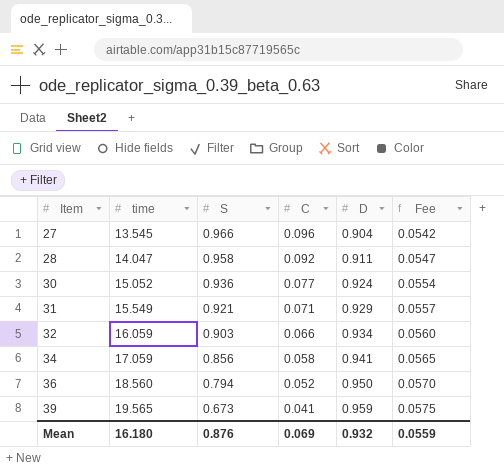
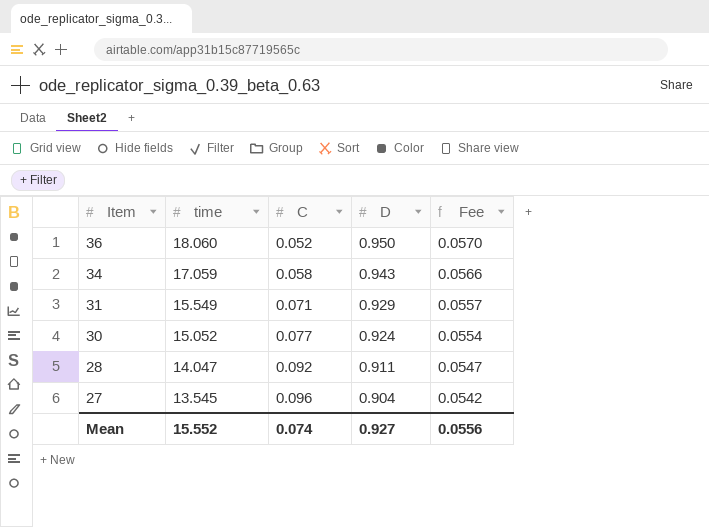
row order: Item ascending -> Item descending
column S | position: 3 -> none
row 32: 16.059 | 0.903 | 0.066 | 0.934 | 0.0560 -> none
row 39: 19.565 | 0.673 | 0.041 | 0.959 | 0.0575 -> none
36 | time: 18.560 -> 18.060
34 | D: 0.941 -> 0.943
34 | Fee: 0.0565 -> 0.0566
Mean | time: 16.180 -> 15.552
Mean | C: 0.069 -> 0.074
Mean | D: 0.932 -> 0.927
Mean | Fee: 0.0559 -> 0.0556

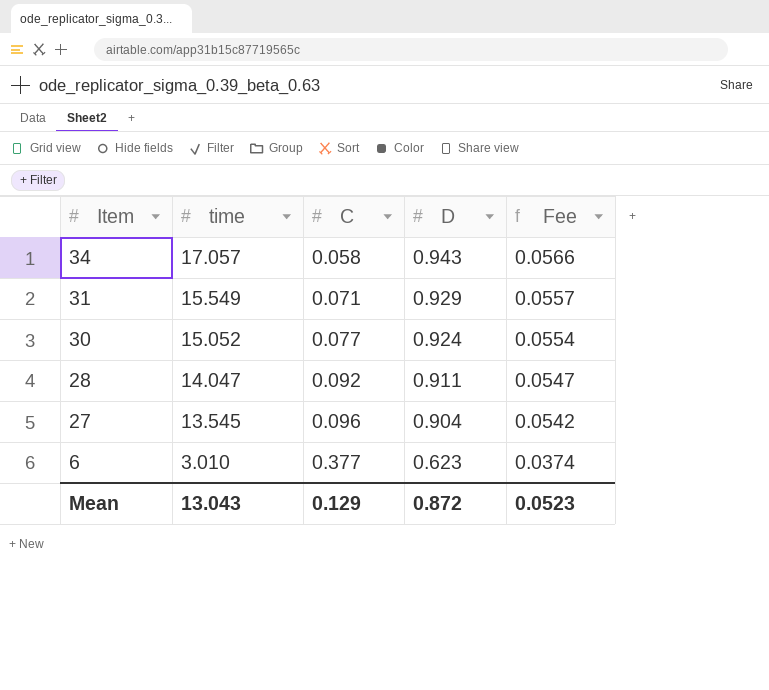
row 36: 18.060 | 0.052 | 0.950 | 0.0570 -> none
34 | time: 17.059 -> 17.057
row 6: none -> 3.010 | 0.377 | 0.623 | 0.0374
Mean | time: 15.552 -> 13.043
Mean | C: 0.074 -> 0.129
Mean | D: 0.927 -> 0.872
Mean | Fee: 0.0556 -> 0.0523

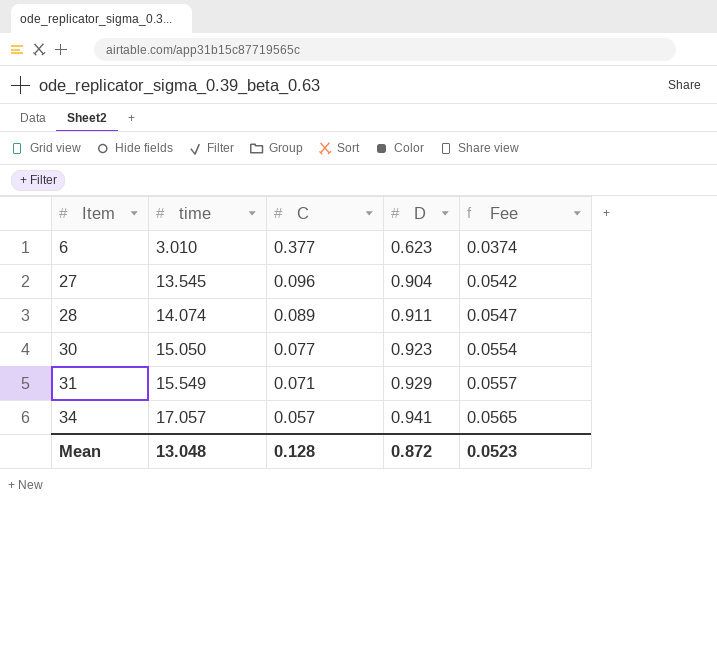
row order: Item descending -> Item ascending
28 | time: 14.047 -> 14.074
28 | C: 0.092 -> 0.089
30 | time: 15.052 -> 15.050
30 | D: 0.924 -> 0.923
34 | C: 0.058 -> 0.057
34 | D: 0.943 -> 0.941
34 | Fee: 0.0566 -> 0.0565
Mean | time: 13.043 -> 13.048
Mean | C: 0.129 -> 0.128

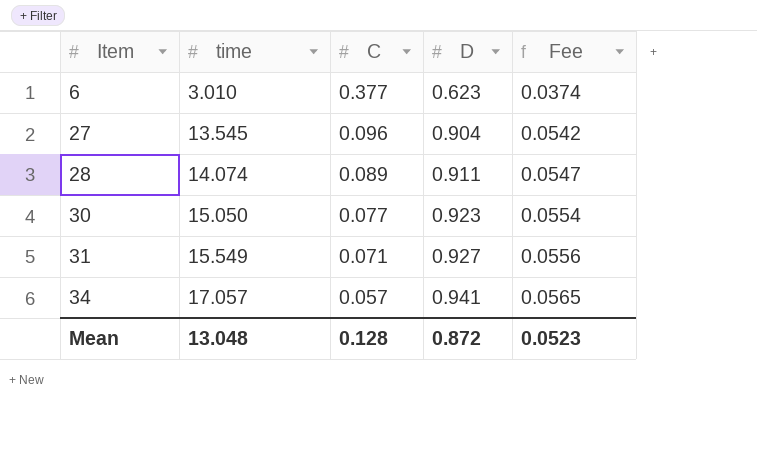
31 | D: 0.929 -> 0.927
31 | Fee: 0.0557 -> 0.0556

